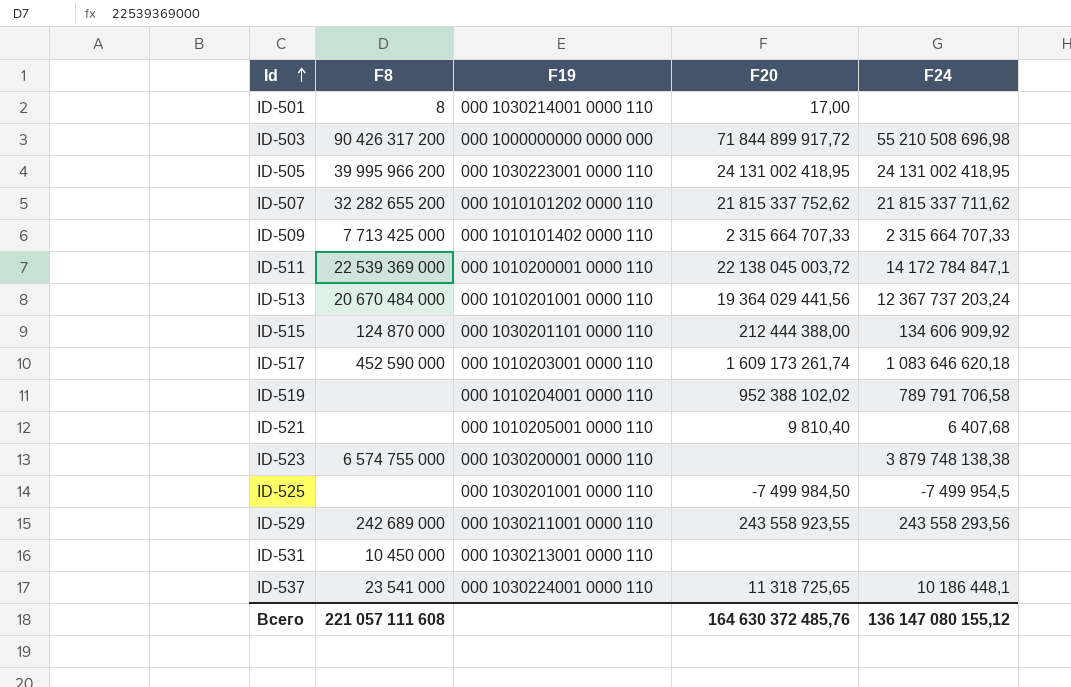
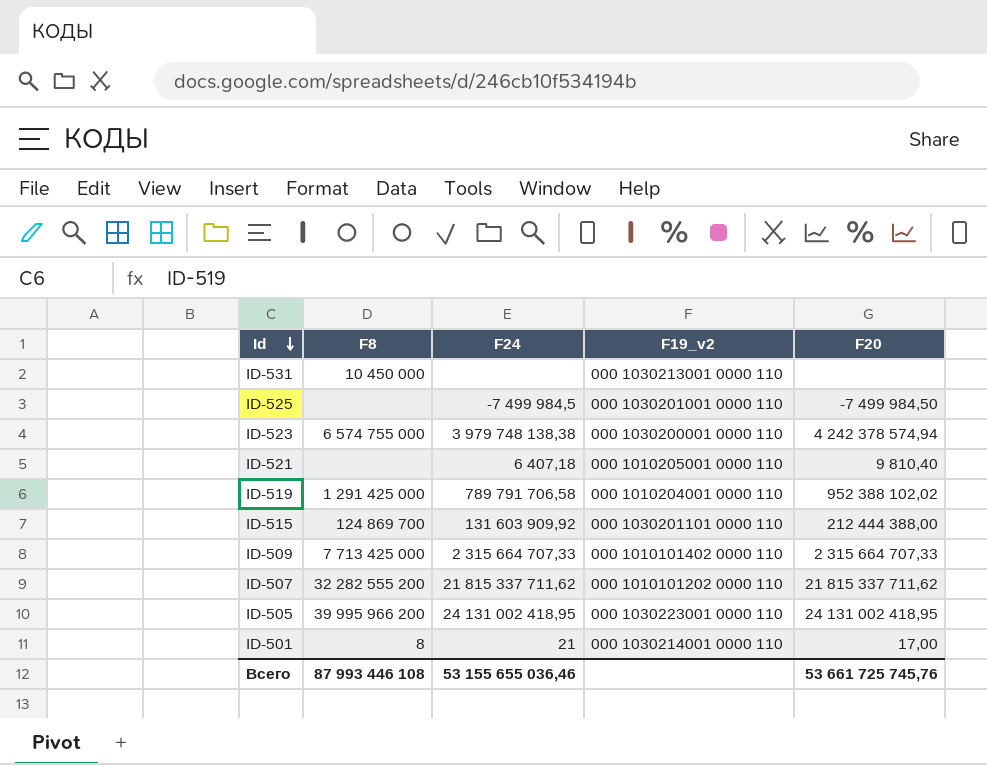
row order: Id ascending -> Id descending
column F24 | position: 5 -> 3
column name: F19 -> F19_v2
row ID-503: 90 426 317 200 | 000 1000000000 0000 000 | 71 844 899 917,72 | 55 210 508 696,98 -> none
row ID-511: 22 539 369 000 | 000 1010200001 0000 110 | 22 138 045 003,72 | 14 172 784 847,1 -> none
row ID-513: 20 670 484 000 | 000 1010201001 0000 110 | 19 364 029 441,56 | 12 367 737 203,24 -> none
row ID-517: 452 590 000 | 000 1010203001 0000 110 | 1 609 173 261,74 | 1 083 646 620,18 -> none
row ID-529: 242 689 000 | 000 1030211001 0000 110 | 243 558 923,55 | 243 558 293,56 -> none
row ID-537: 23 541 000 | 000 1030224001 0000 110 | 11 318 725,65 | 10 186 448,1 -> none
ID-525 | F24: -7 499 954,5 -> -7 499 984,5
ID-523 | F24: 3 879 748 138,38 -> 3 979 748 138,38
ID-523 | F20: none -> 4 242 378 574,94
ID-521 | F24: 6 407,68 -> 6 407,18
ID-519 | F8: none -> 1 291 425 000
ID-515 | F8: 124 870 000 -> 124 869 700
ID-515 | F24: 134 606 909,92 -> 131 603 909,92
ID-507 | F8: 32 282 655 200 -> 32 282 555 200
ID-507 | F20: 21 815 337 752,62 -> 21 815 337 711,62
ID-501 | F24: none -> 21
Всего | F8: 221 057 111 608 -> 87 993 446 108
Всего | F24: 136 147 080 155,12 -> 53 155 655 036,46
Всего | F20: 164 630 372 485,76 -> 53 661 725 745,76

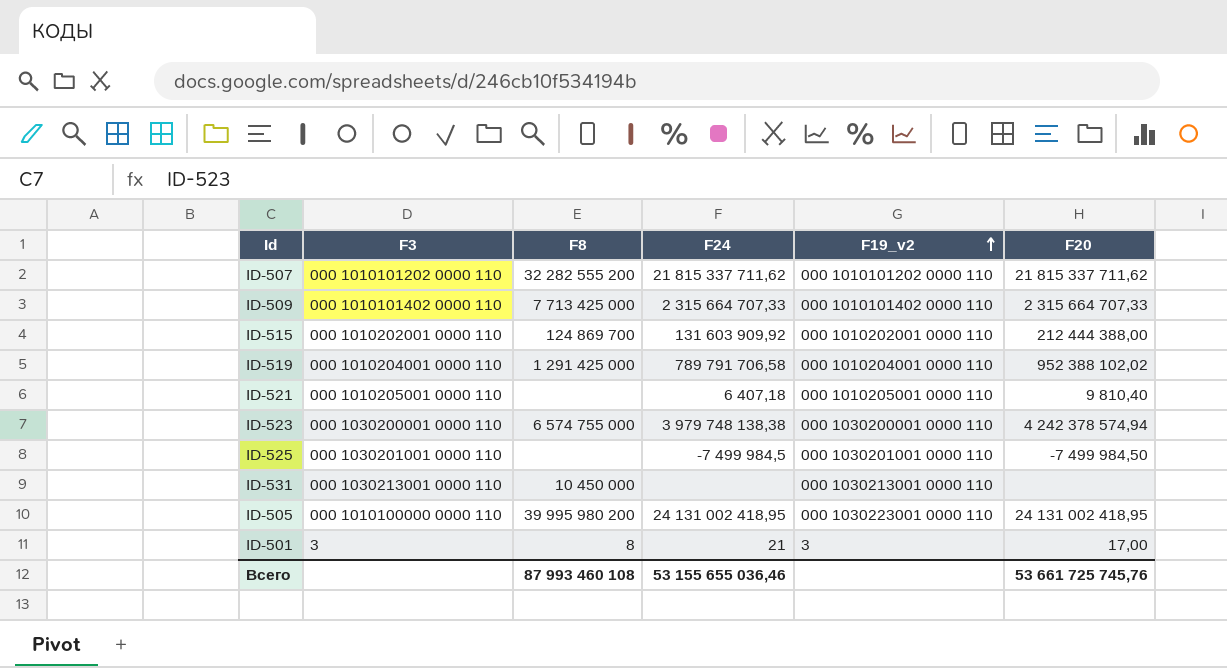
row order: Id descending -> F19_v2 ascending
column F3 | position: none -> 2
ID-515 | F19_v2: 000 1030201101 0000 110 -> 000 1010202001 0000 110
ID-505 | F8: 39 995 966 200 -> 39 995 980 200
ID-501 | F19_v2: 000 1030214001 0000 110 -> 3
Всего | F8: 87 993 446 108 -> 87 993 460 108

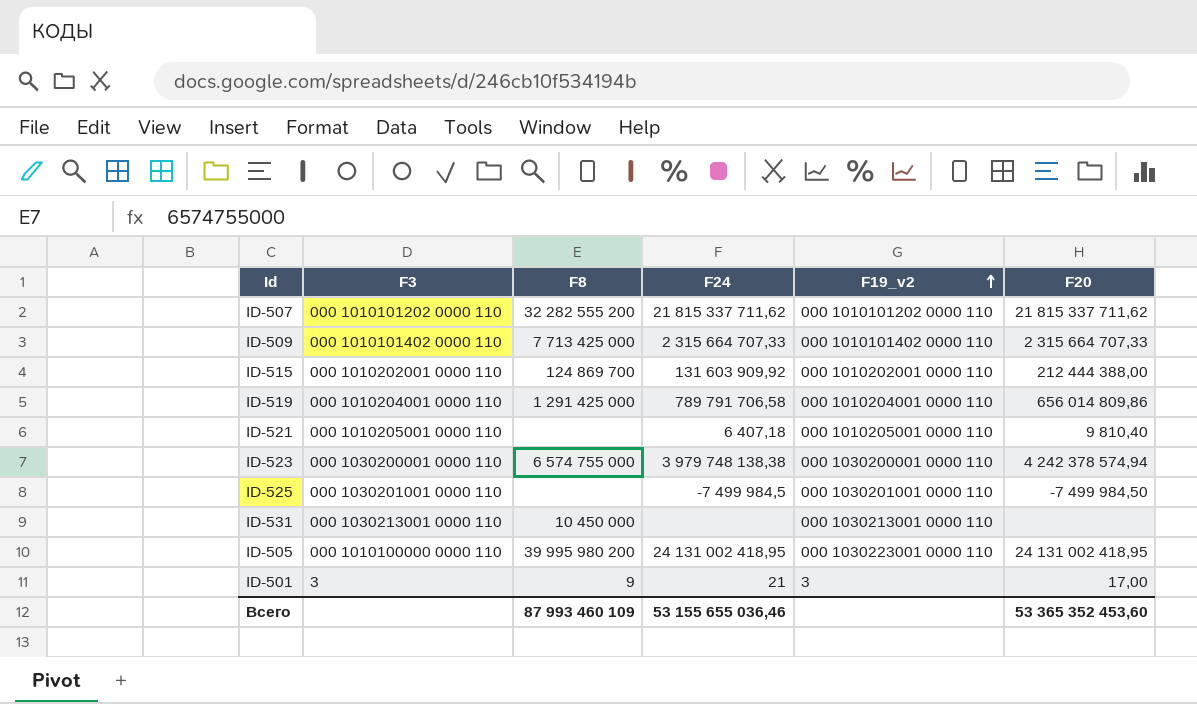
ID-519 | F20: 952 388 102,02 -> 656 014 809,86
ID-501 | F8: 8 -> 9
Всего | F8: 87 993 460 108 -> 87 993 460 109
Всего | F20: 53 661 725 745,76 -> 53 365 352 453,60

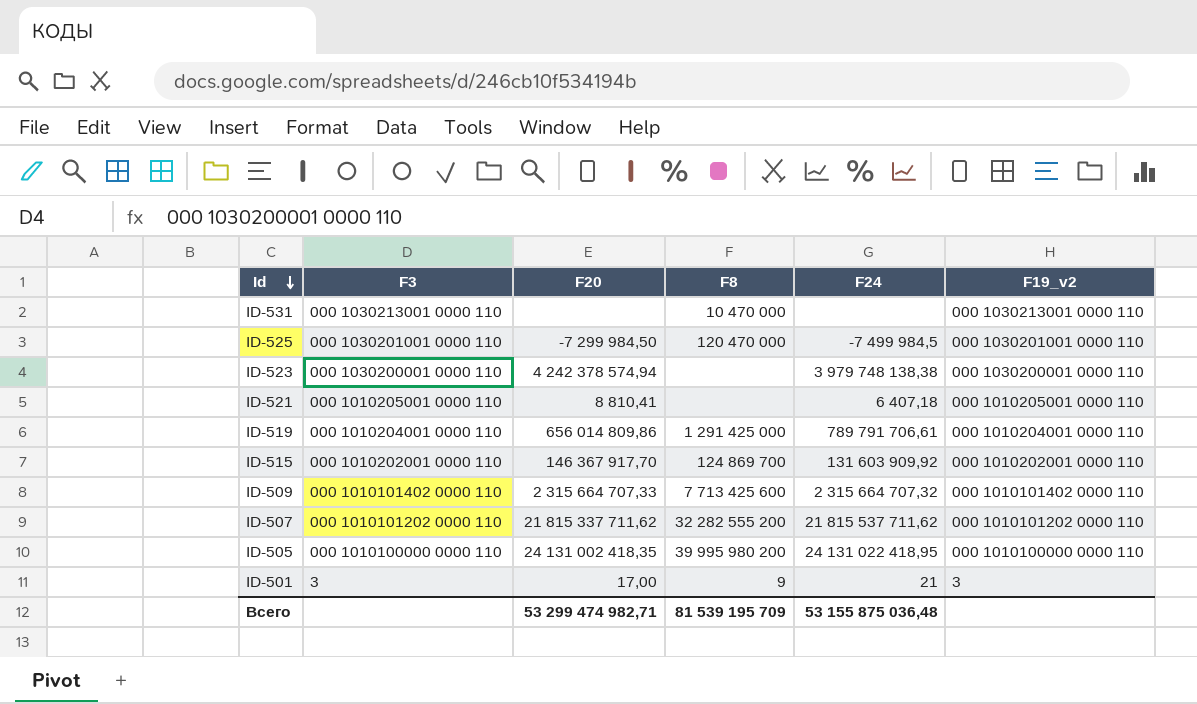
row order: F19_v2 ascending -> Id descending
column F20 | position: 6 -> 3
ID-531 | F8: 10 450 000 -> 10 470 000
ID-525 | F20: -7 499 984,50 -> -7 299 984,50
ID-525 | F8: none -> 120 470 000
ID-523 | F8: 6 574 755 000 -> none
ID-521 | F20: 9 810,40 -> 8 810,41
ID-519 | F24: 789 791 706,58 -> 789 791 706,61
ID-515 | F20: 212 444 388,00 -> 146 367 917,70
ID-509 | F8: 7 713 425 000 -> 7 713 425 600
ID-509 | F24: 2 315 664 707,33 -> 2 315 664 707,32
ID-507 | F24: 21 815 337 711,62 -> 21 815 537 711,62
ID-505 | F20: 24 131 002 418,95 -> 24 131 002 418,35
ID-505 | F24: 24 131 002 418,95 -> 24 131 022 418,95
ID-505 | F19_v2: 000 1030223001 0000 110 -> 000 1010100000 0000 110
Всего | F20: 53 365 352 453,60 -> 53 299 474 982,71
Всего | F8: 87 993 460 109 -> 81 539 195 709
Всего | F24: 53 155 655 036,46 -> 53 155 875 036,48

